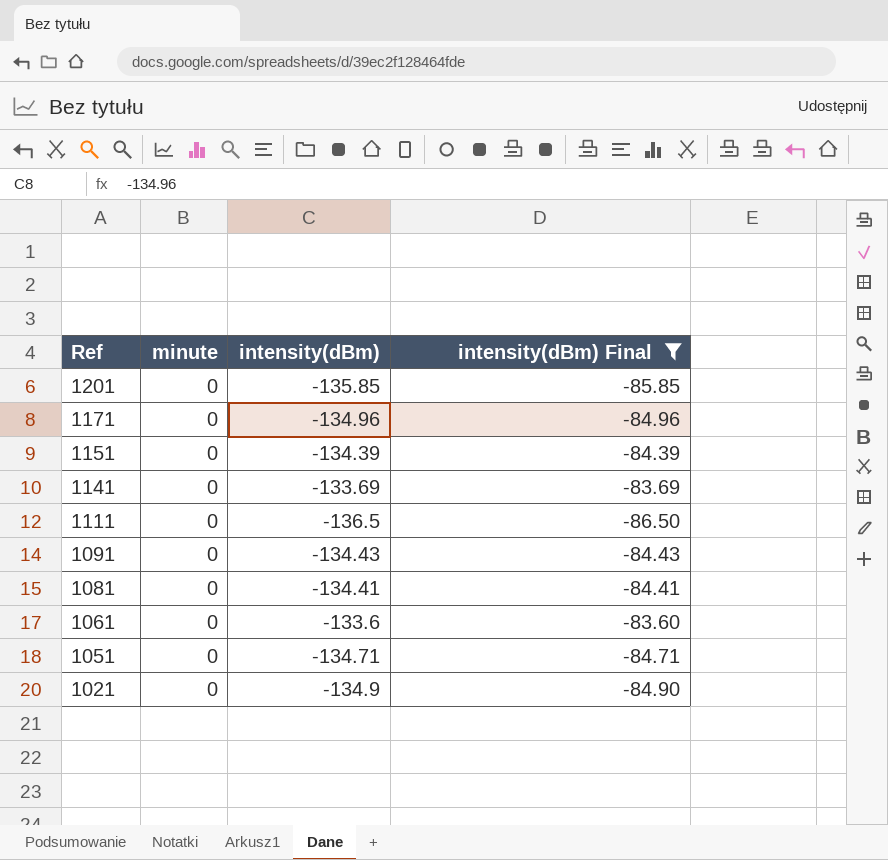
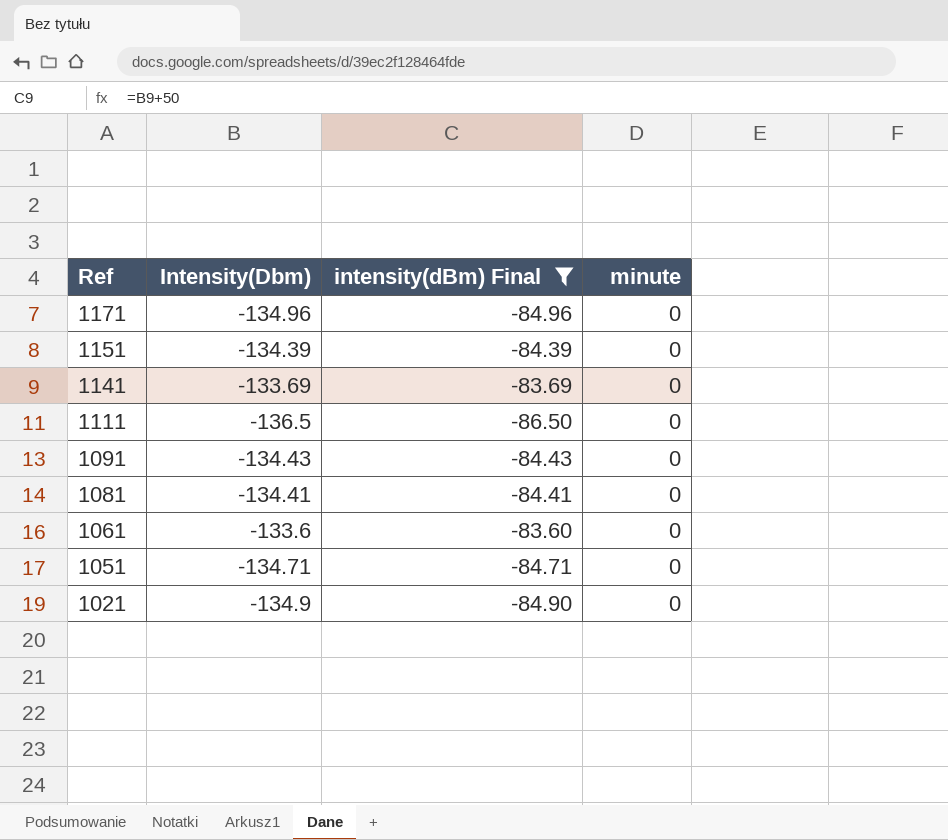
column name: intensity(dBm) -> Intensity(Dbm)
column minute | position: 2 -> 4
row 1201: 0 | -135.85 | -85.85 -> none

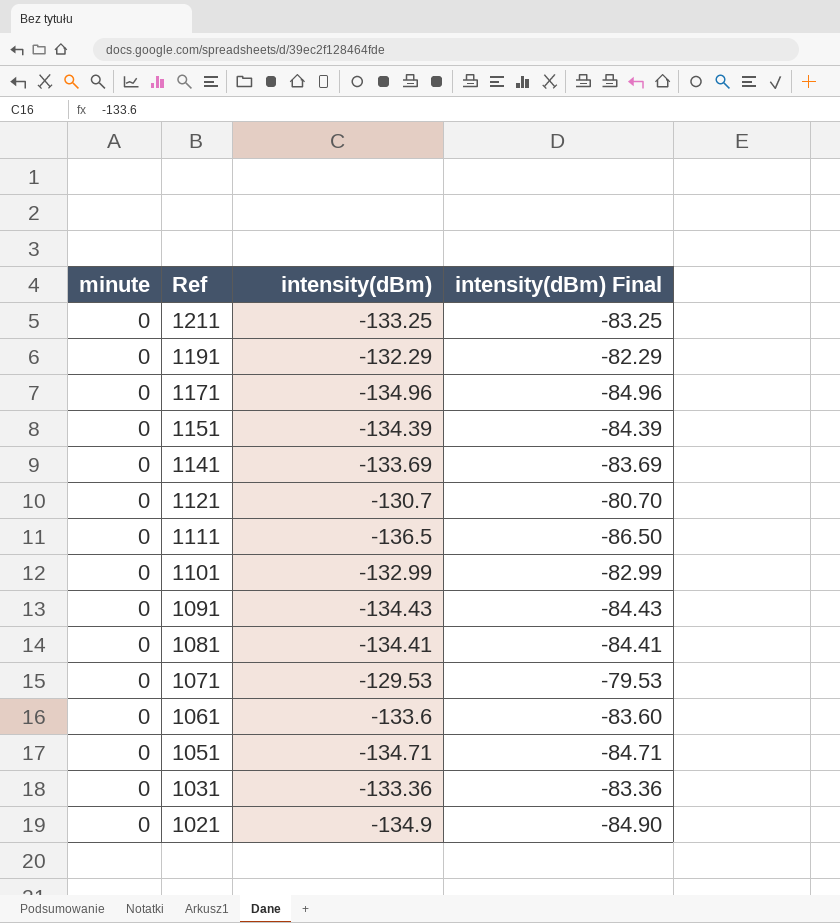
filter: intensity(dBm) Final <= -83.60 -> none
column minute | position: 4 -> 1
column name: Intensity(Dbm) -> intensity(dBm)

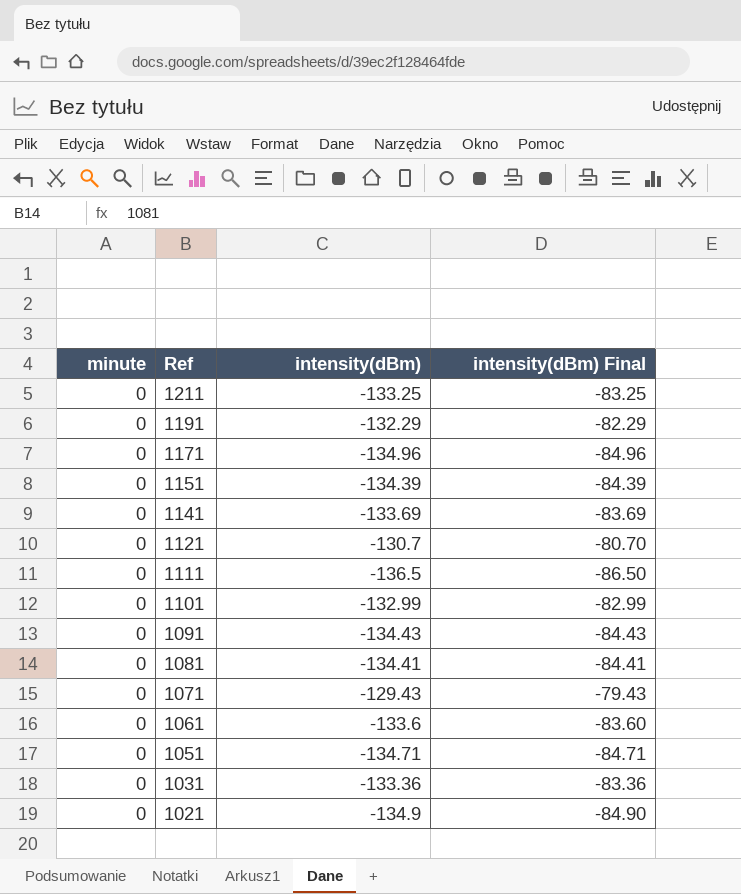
1071 | intensity(dBm): -129.53 -> -129.43
1071 | intensity(dBm) Final: -79.53 -> -79.43

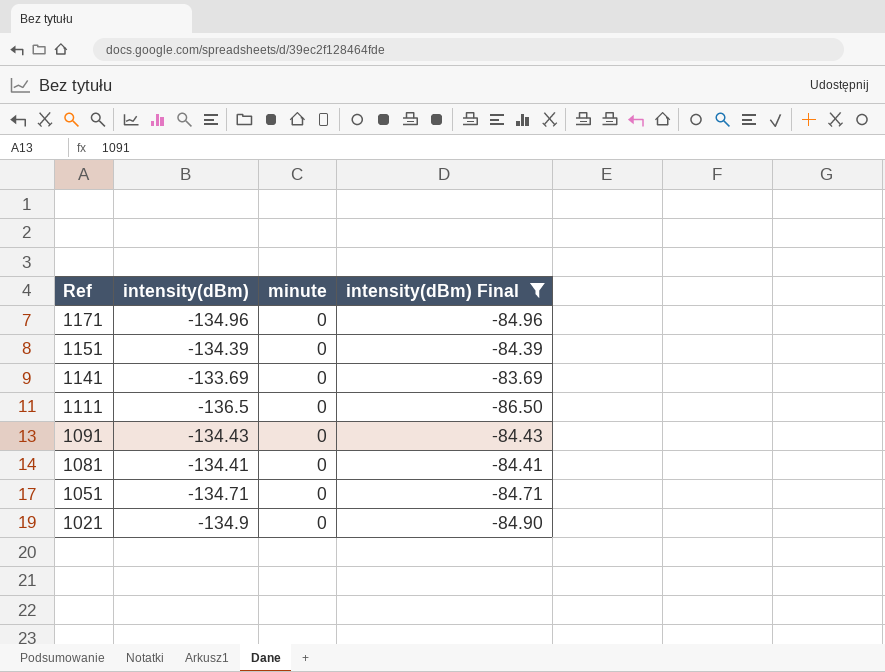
filter: none -> intensity(dBm) Final <= -83.69
column minute | position: 1 -> 3

